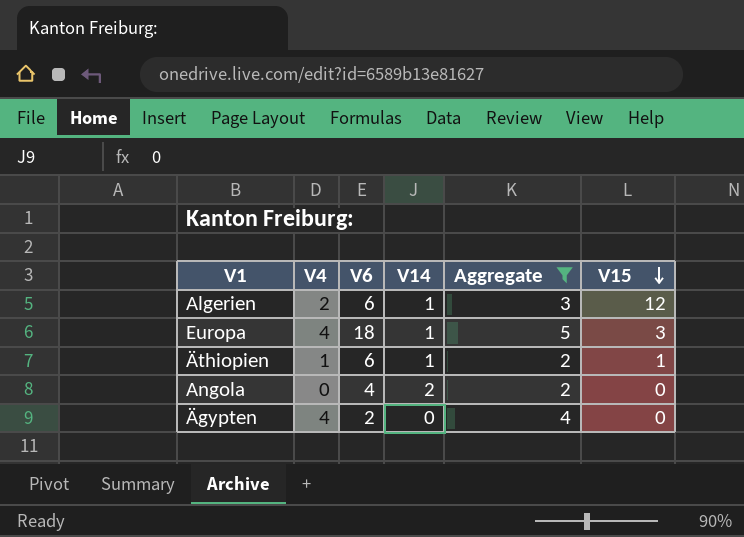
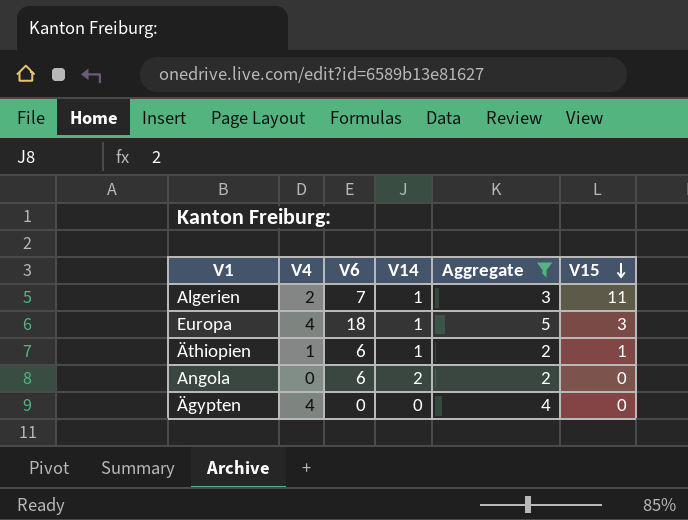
Algerien | V6: 6 -> 7
Algerien | V15: 12 -> 11
Angola | V6: 4 -> 6
Ägypten | V6: 2 -> 0

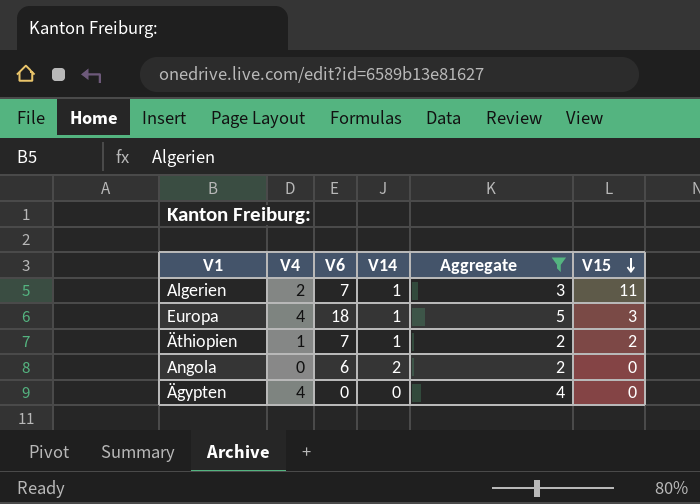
Äthiopien | V6: 6 -> 7
Äthiopien | V15: 1 -> 2

